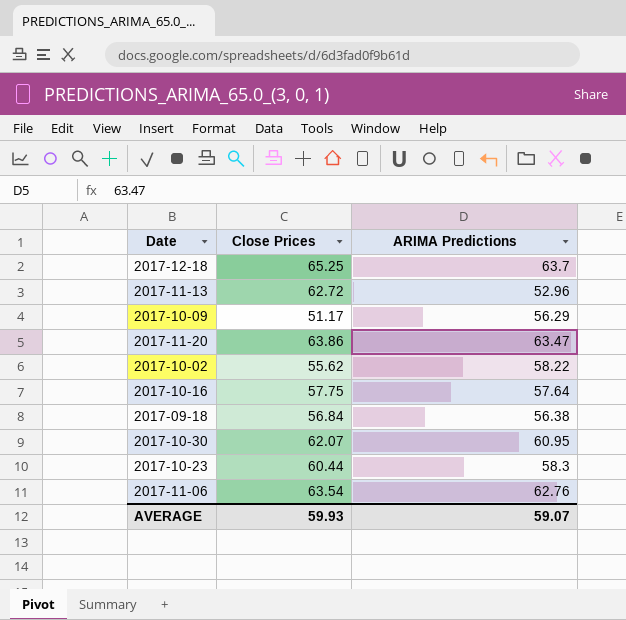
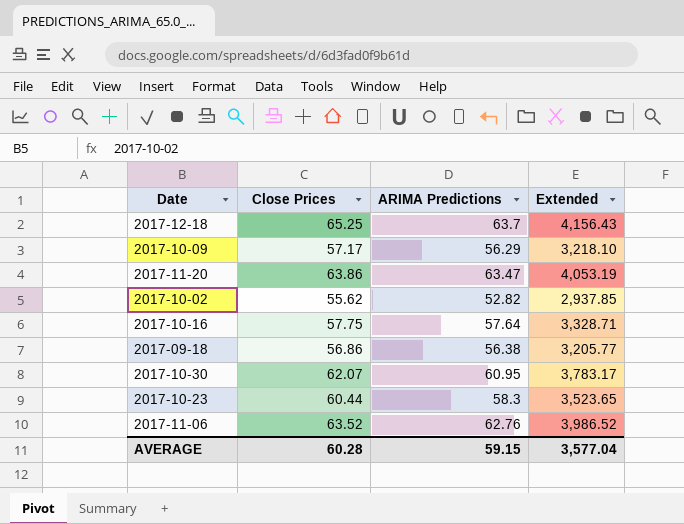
column Extended | formula: none -> [Close Prices] * [ARIMA Predictions]
row 2017-11-13: 62.72 | 52.96 -> none
2017-10-09 | Close Prices: 51.17 -> 57.17
2017-10-02 | ARIMA Predictions: 58.22 -> 52.82
2017-09-18 | Close Prices: 56.84 -> 56.86
2017-11-06 | Close Prices: 63.54 -> 63.52
AVERAGE | Close Prices: 59.93 -> 60.28
AVERAGE | ARIMA Predictions: 59.07 -> 59.15

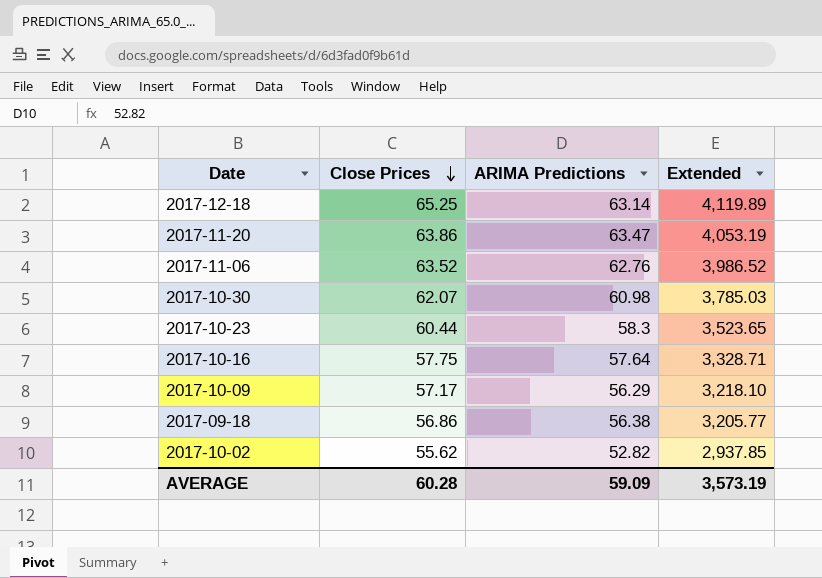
row order: none -> Close Prices descending
2017-12-18 | ARIMA Predictions: 63.7 -> 63.14
2017-12-18 | Extended: 4,156.43 -> 4,119.89
2017-10-30 | ARIMA Predictions: 60.95 -> 60.98
2017-10-30 | Extended: 3,783.17 -> 3,785.03
AVERAGE | ARIMA Predictions: 59.15 -> 59.09
AVERAGE | Extended: 3,577.04 -> 3,573.19

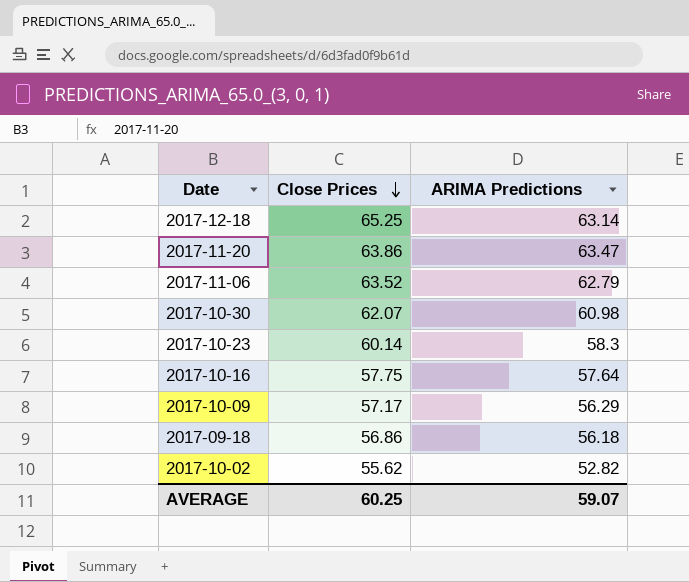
column Extended | formula: [Close Prices] * [ARIMA Predictions] -> none
2017-11-06 | ARIMA Predictions: 62.76 -> 62.79
2017-10-23 | Close Prices: 60.44 -> 60.14
2017-09-18 | ARIMA Predictions: 56.38 -> 56.18
AVERAGE | Close Prices: 60.28 -> 60.25
AVERAGE | ARIMA Predictions: 59.09 -> 59.07

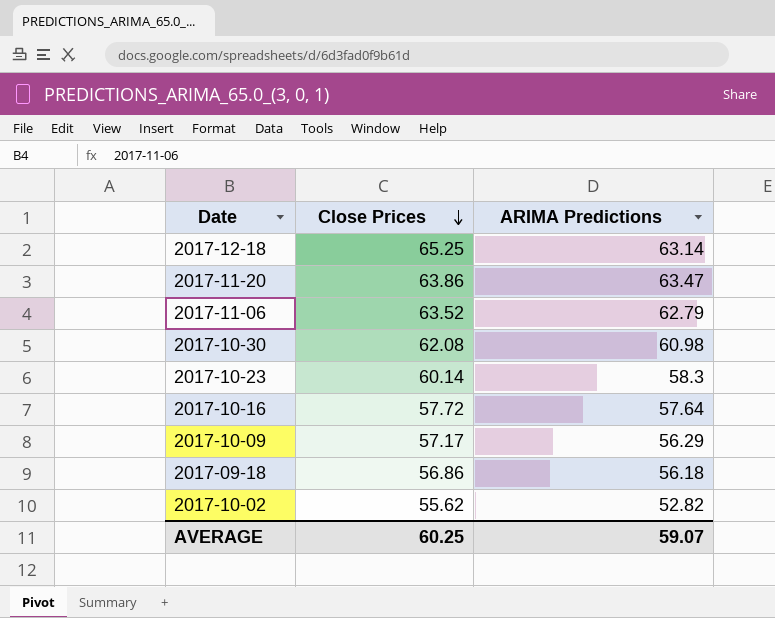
2017-10-30 | Close Prices: 62.07 -> 62.08
2017-10-16 | Close Prices: 57.75 -> 57.72

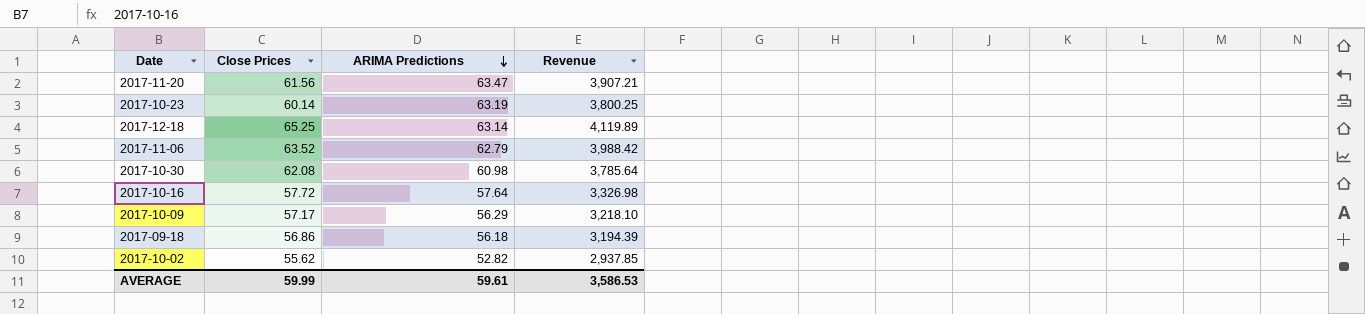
row order: Close Prices descending -> ARIMA Predictions descending
column Revenue | formula: none -> [Close Prices] * [ARIMA Predictions]
2017-11-20 | Close Prices: 63.86 -> 61.56
2017-10-23 | ARIMA Predictions: 58.3 -> 63.19
AVERAGE | Close Prices: 60.25 -> 59.99
AVERAGE | ARIMA Predictions: 59.07 -> 59.61

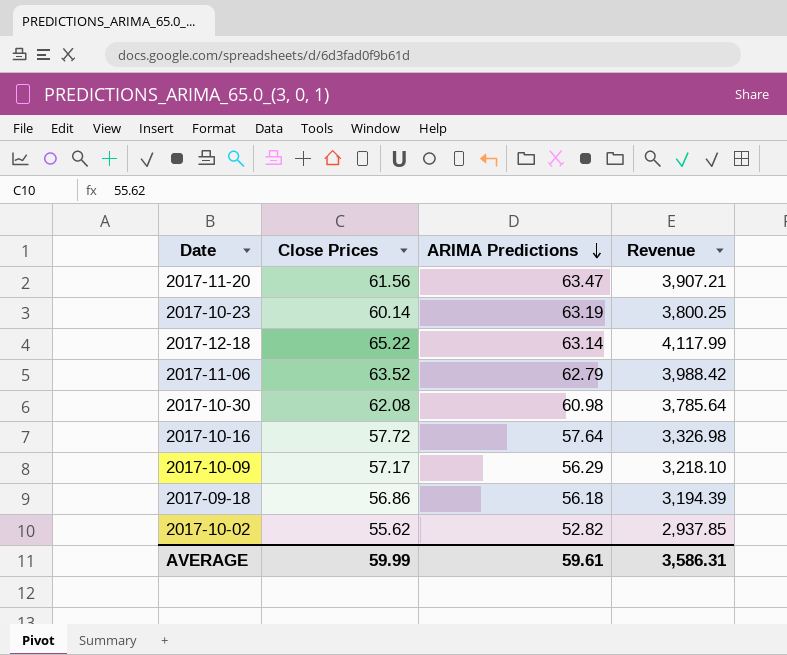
2017-12-18 | Close Prices: 65.25 -> 65.22
2017-12-18 | Revenue: 4,119.89 -> 4,117.99
AVERAGE | Revenue: 3,586.53 -> 3,586.31

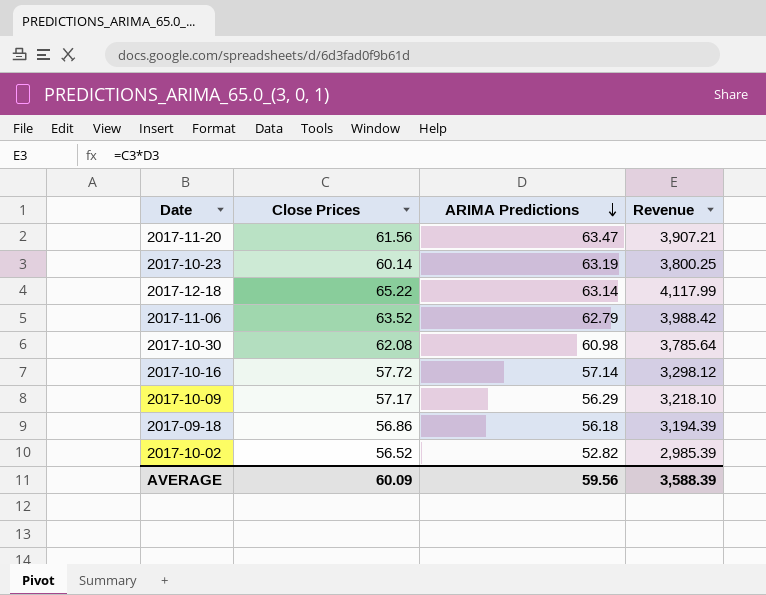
2017-10-16 | ARIMA Predictions: 57.64 -> 57.14
2017-10-16 | Revenue: 3,326.98 -> 3,298.12
2017-10-02 | Close Prices: 55.62 -> 56.52
2017-10-02 | Revenue: 2,937.85 -> 2,985.39
AVERAGE | Close Prices: 59.99 -> 60.09
AVERAGE | ARIMA Predictions: 59.61 -> 59.56
AVERAGE | Revenue: 3,586.31 -> 3,588.39

